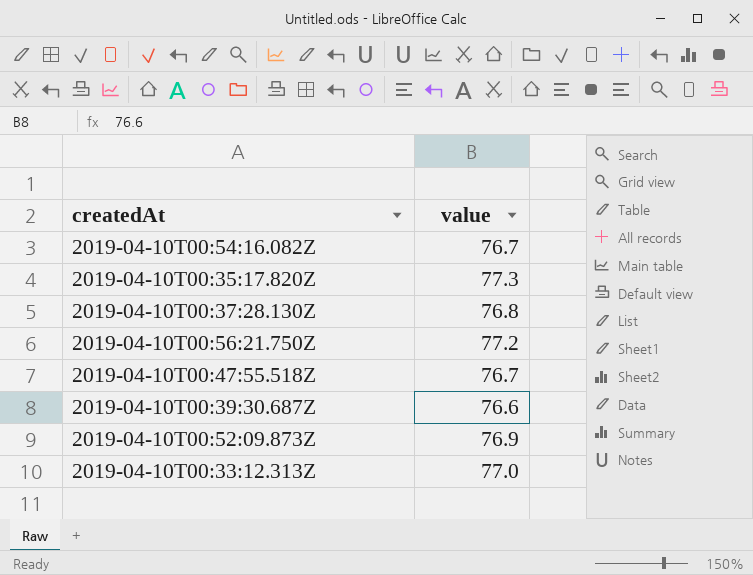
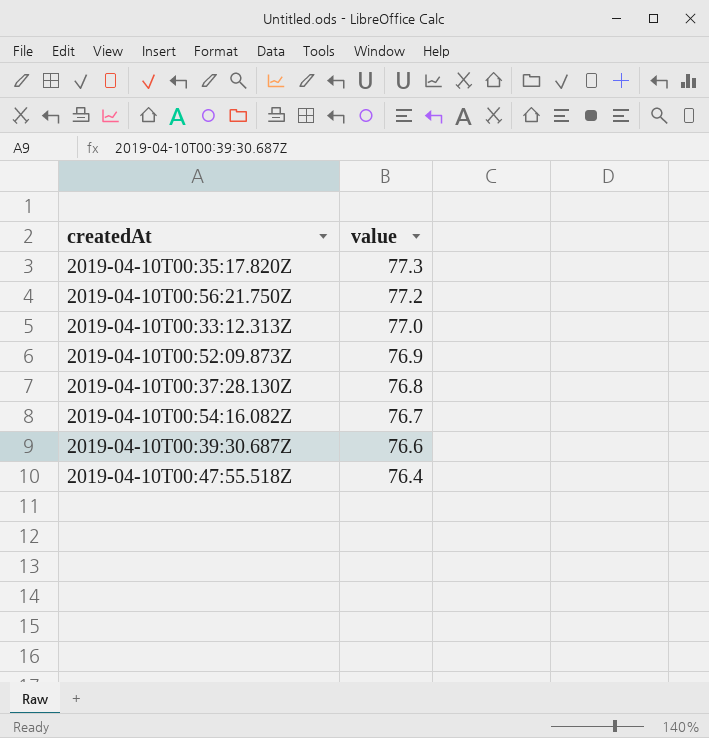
row order: none -> value descending
2019-04-10T00:47:55.518Z | value: 76.7 -> 76.4

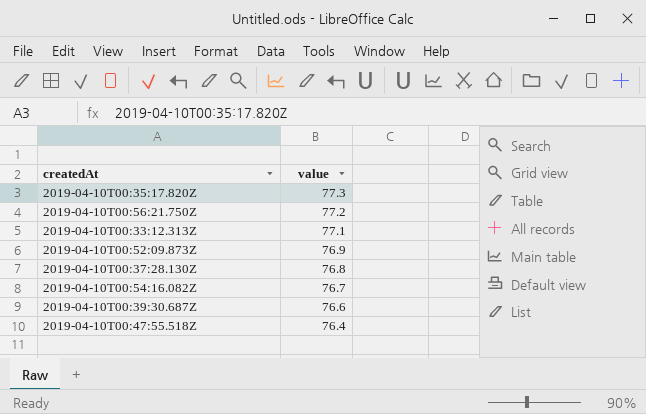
2019-04-10T00:33:12.313Z | value: 77.0 -> 77.1

